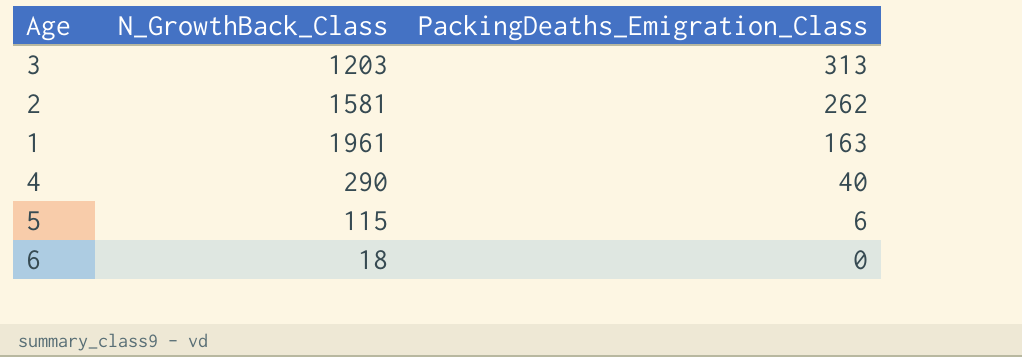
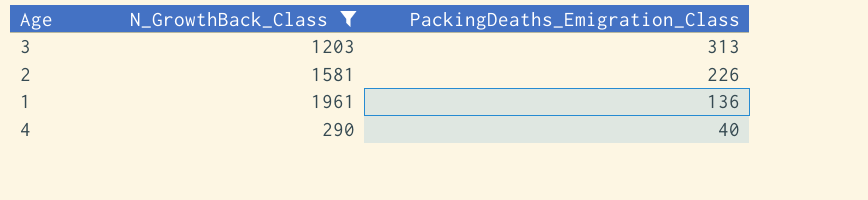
filter: none -> N_GrowthBack_Class >= 290
2 | PackingDeaths_Emigration_Class: 262 -> 226
1 | PackingDeaths_Emigration_Class: 163 -> 136

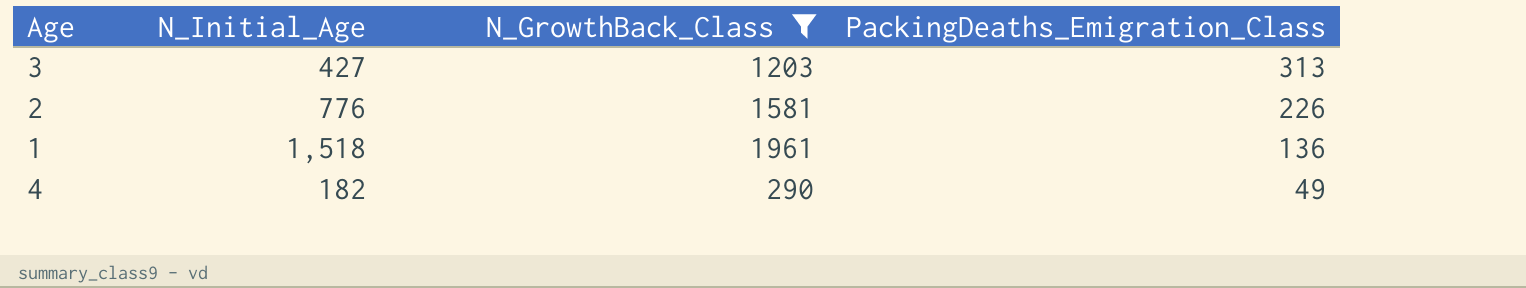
column N_Initial_Age | position: none -> 2
4 | PackingDeaths_Emigration_Class: 40 -> 49

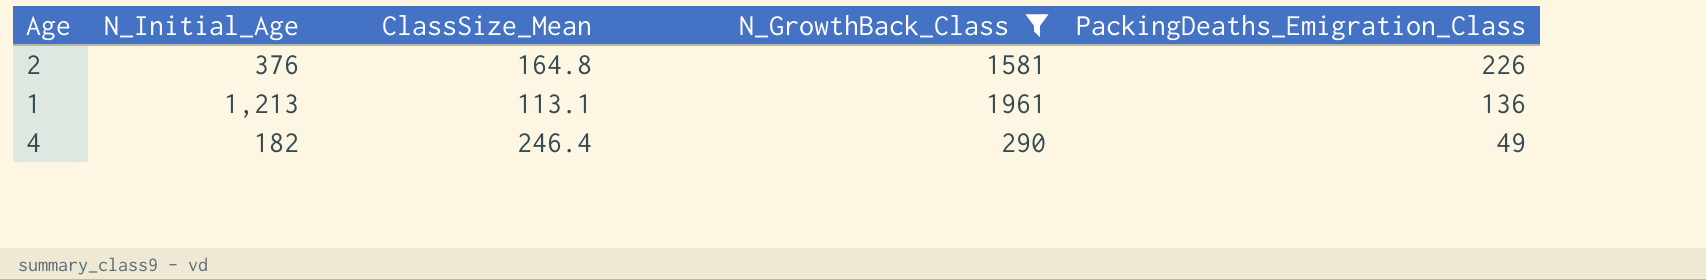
column ClassSize_Mean | position: none -> 3
row 3: 427 | 1203 | 313 -> none
2 | N_Initial_Age: 776 -> 376
1 | N_Initial_Age: 1,518 -> 1,213

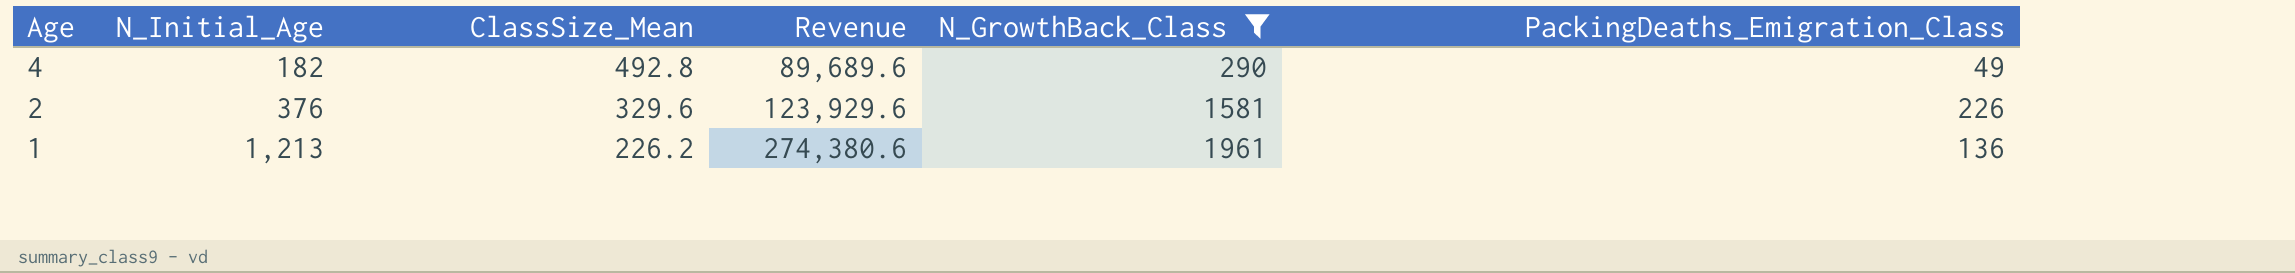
row order: PackingDeaths_Emigration_Class descending -> Age descending
column Revenue | formula: none -> [N_Initial_Age] * [ClassSize_Mean]
4 | ClassSize_Mean: 246.4 -> 492.8
2 | ClassSize_Mean: 164.8 -> 329.6
1 | ClassSize_Mean: 113.1 -> 226.2

